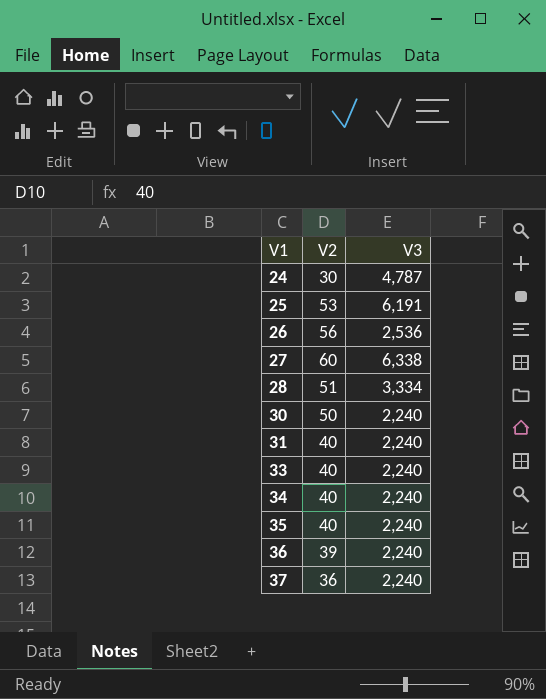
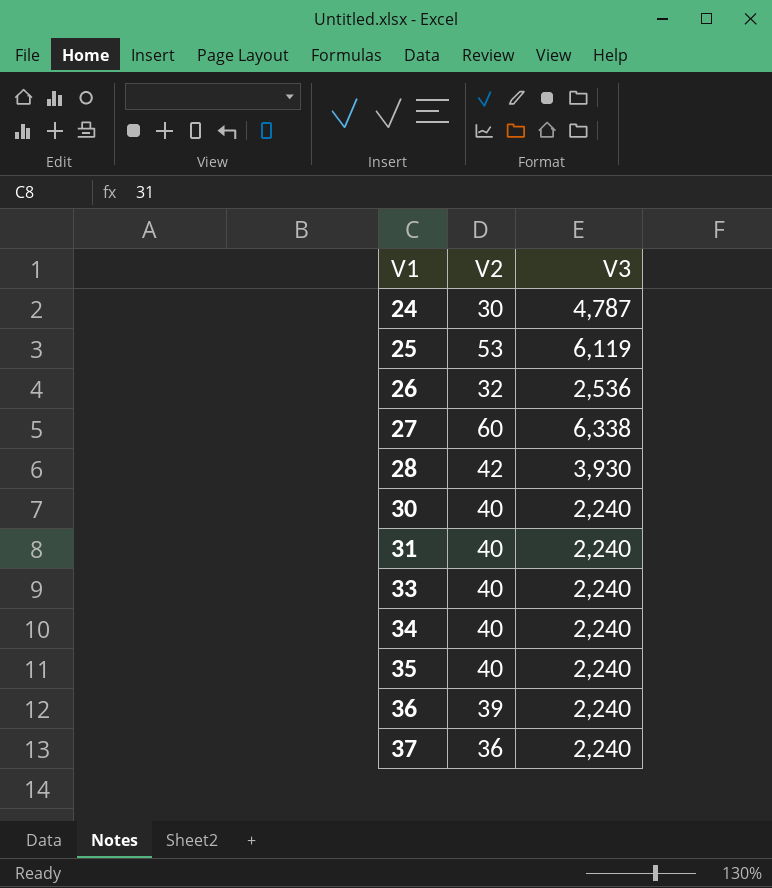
25 | V3: 6,191 -> 6,119
26 | V2: 56 -> 32
28 | V2: 51 -> 42
28 | V3: 3,334 -> 3,930
30 | V2: 50 -> 40

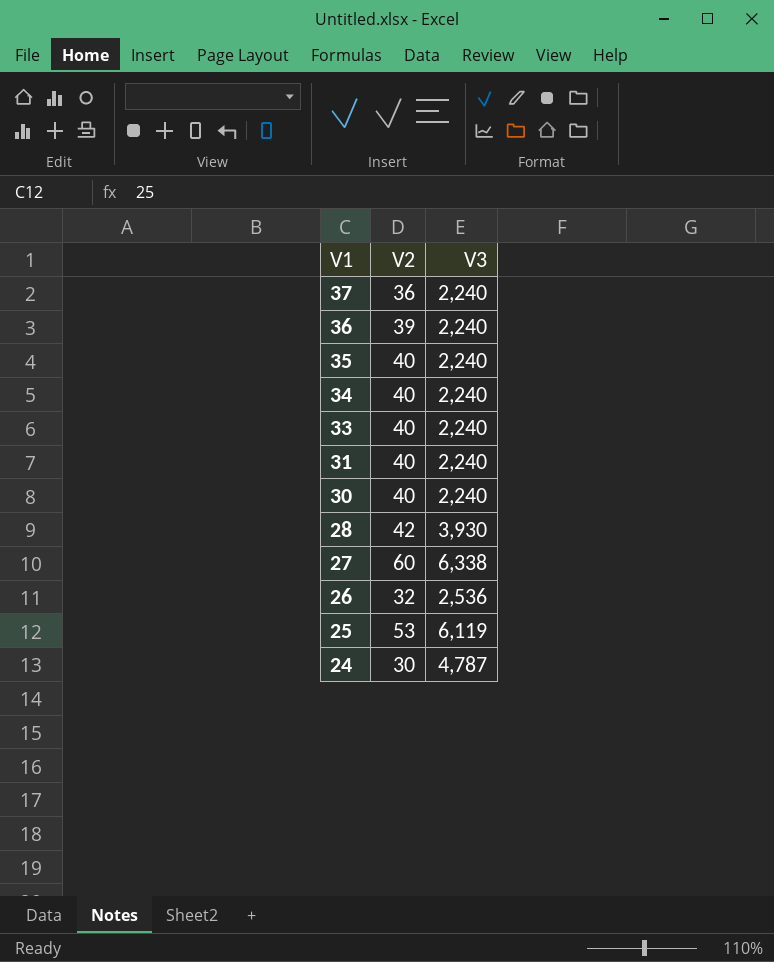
row order: V1 ascending -> V1 descending

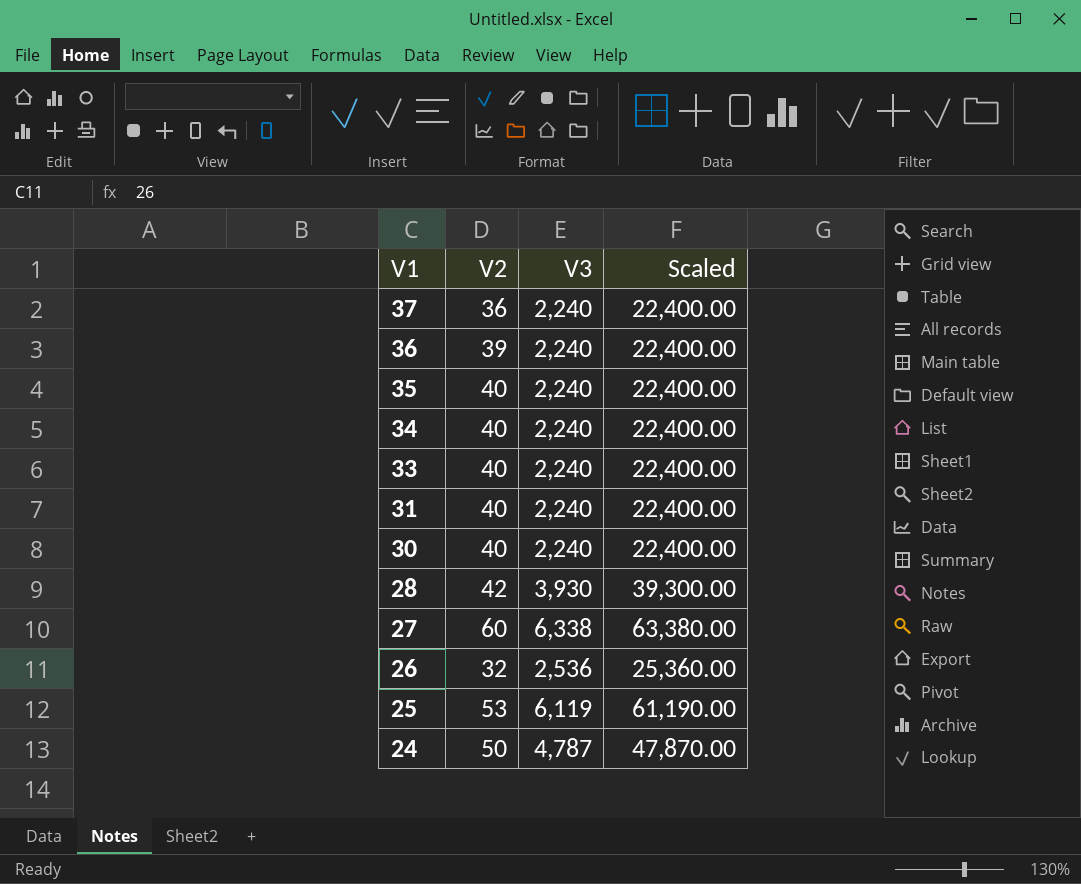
column Scaled | formula: none -> [V3] * 10
24 | V2: 30 -> 50

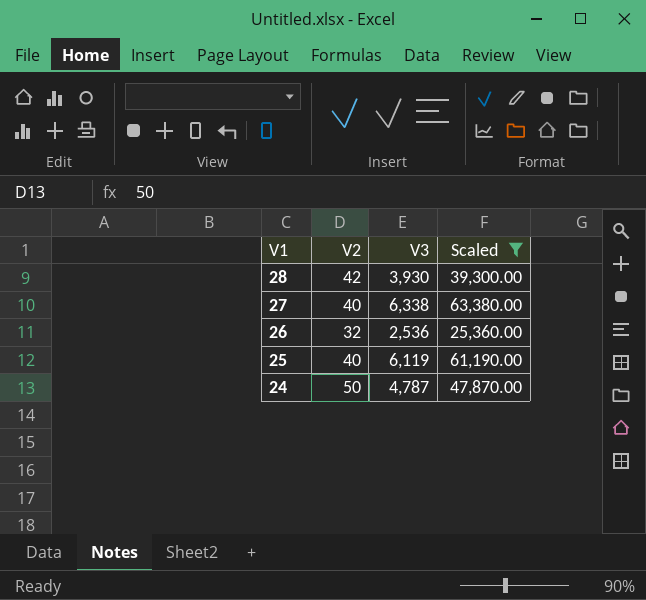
filter: none -> Scaled != 22,400.00
27 | V2: 60 -> 40
25 | V2: 53 -> 40

